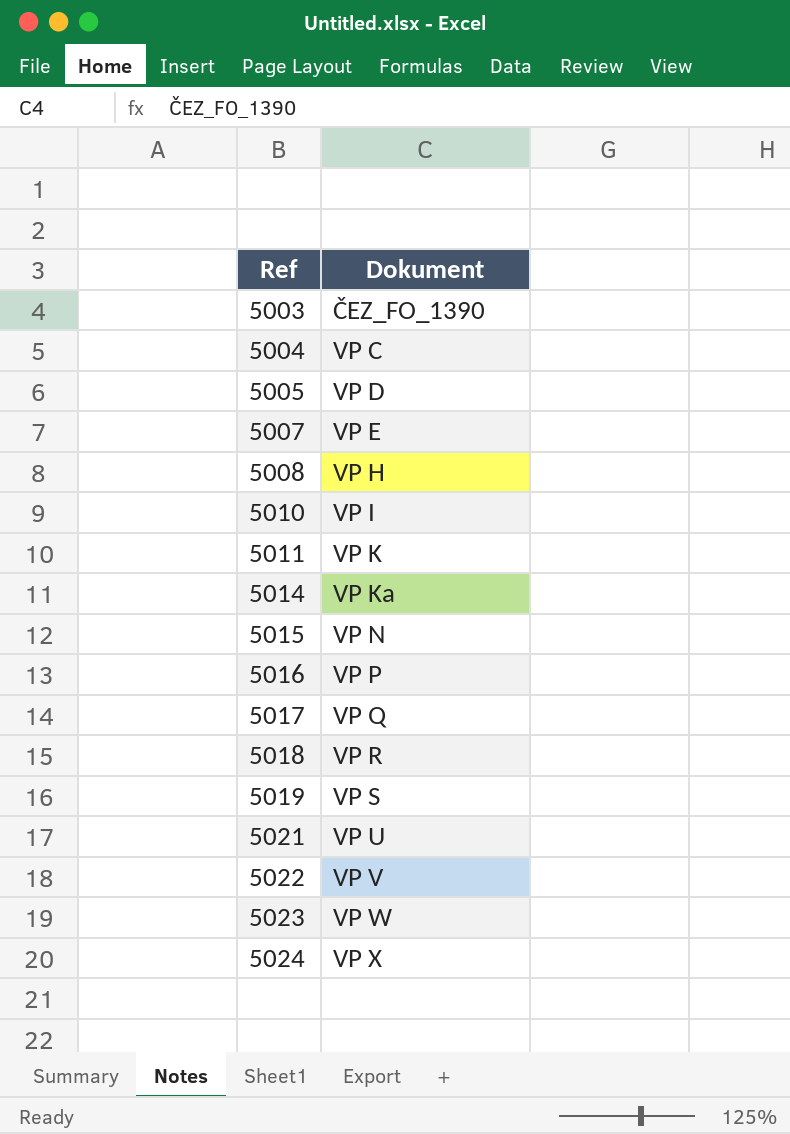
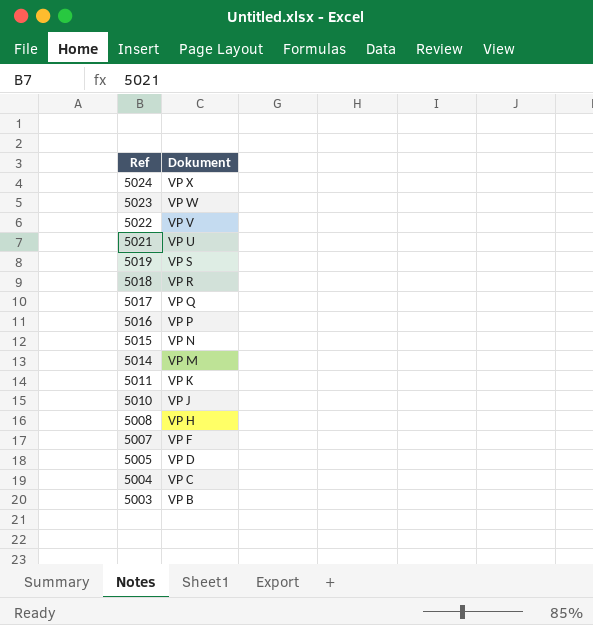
row order: Ref ascending -> Ref descending
5014 | Dokument: VP Ka -> VP M
5010 | Dokument: VP I -> VP J
5007 | Dokument: VP E -> VP F
5003 | Dokument: ČEZ_FO_1390 -> VP B

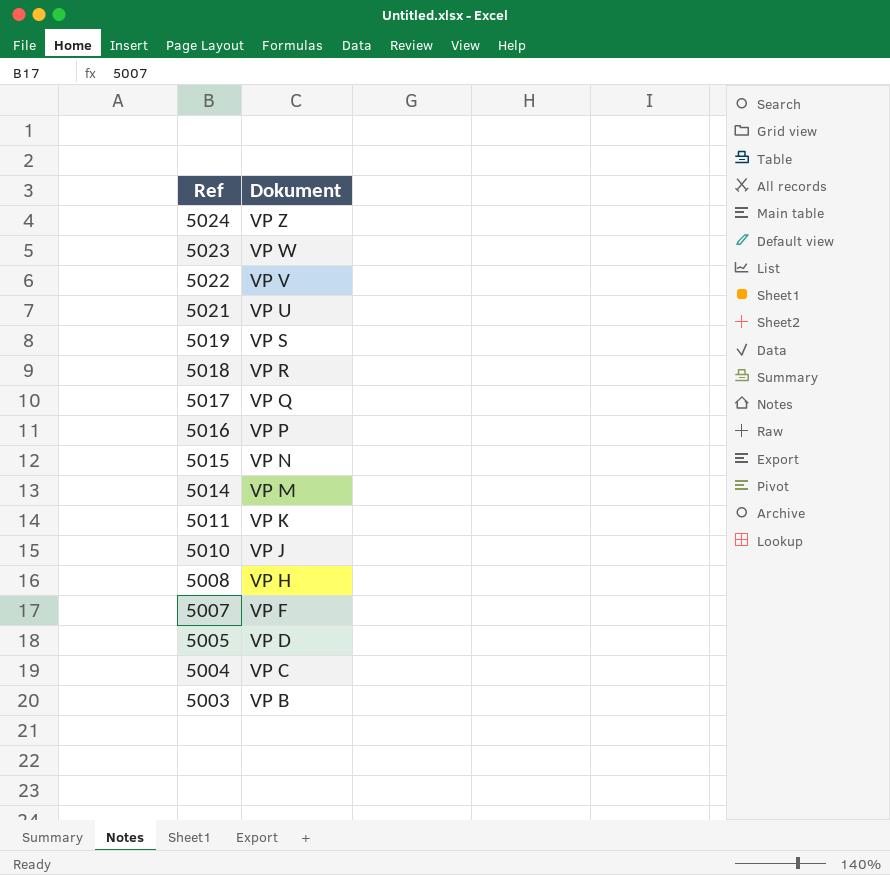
5024 | Dokument: VP X -> VP Z

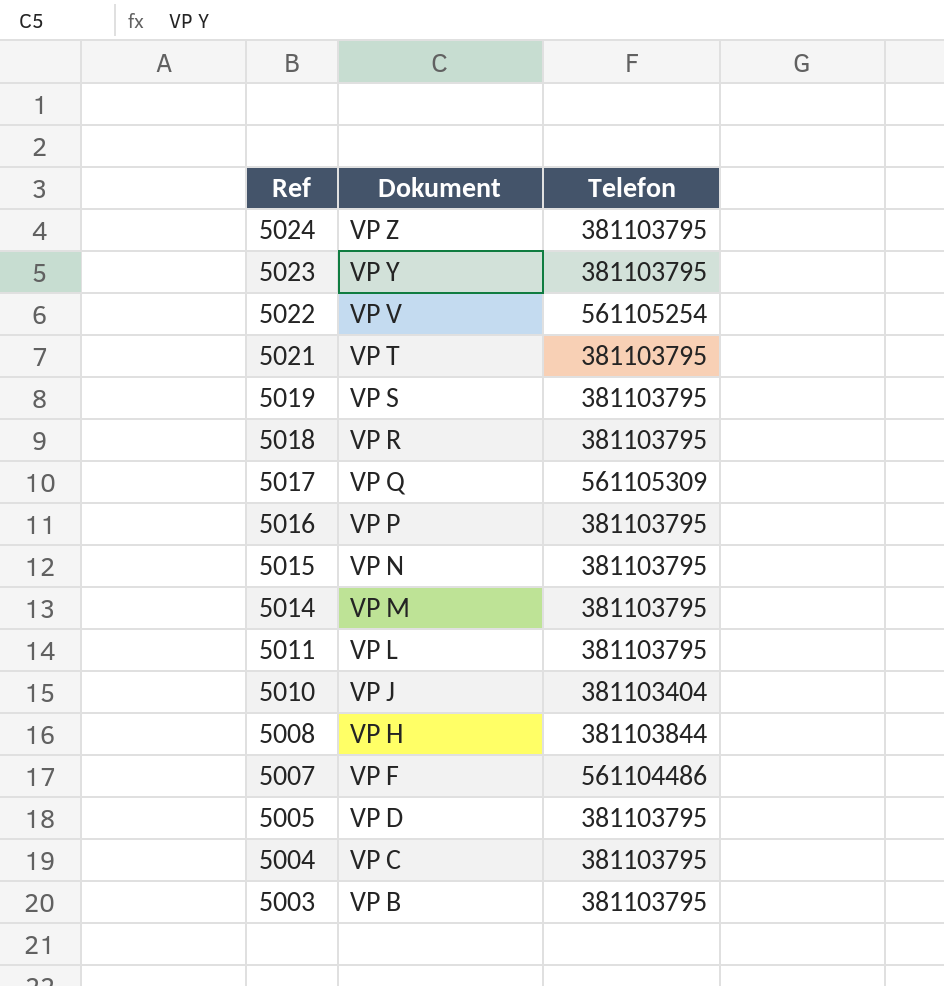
column Telefon | position: none -> 3
5023 | Dokument: VP W -> VP Y
5021 | Dokument: VP U -> VP T
5011 | Dokument: VP K -> VP L

